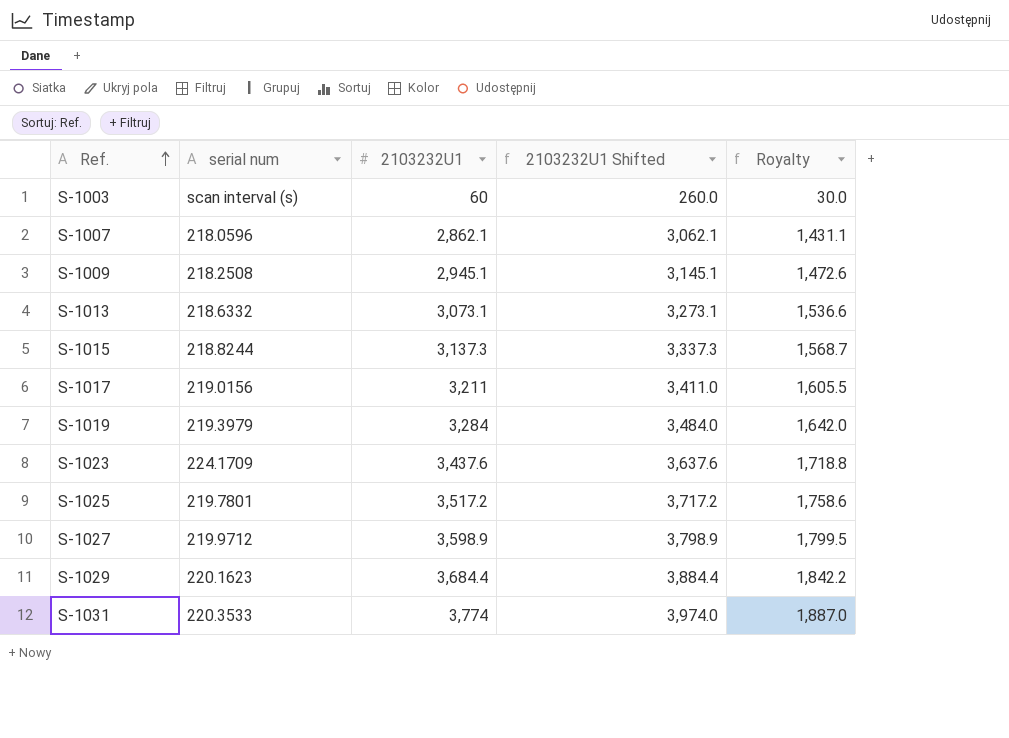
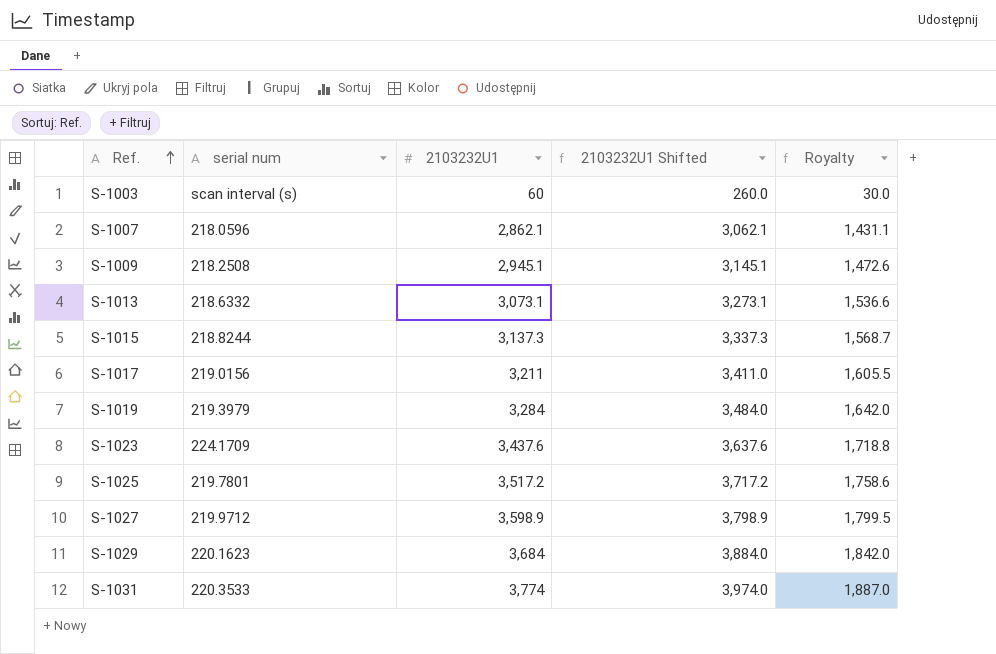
S-1029 | 2103232U1: 3,684.4 -> 3,684
S-1029 | 2103232U1 Shifted: 3,884.4 -> 3,884.0
S-1029 | Royalty: 1,842.2 -> 1,842.0

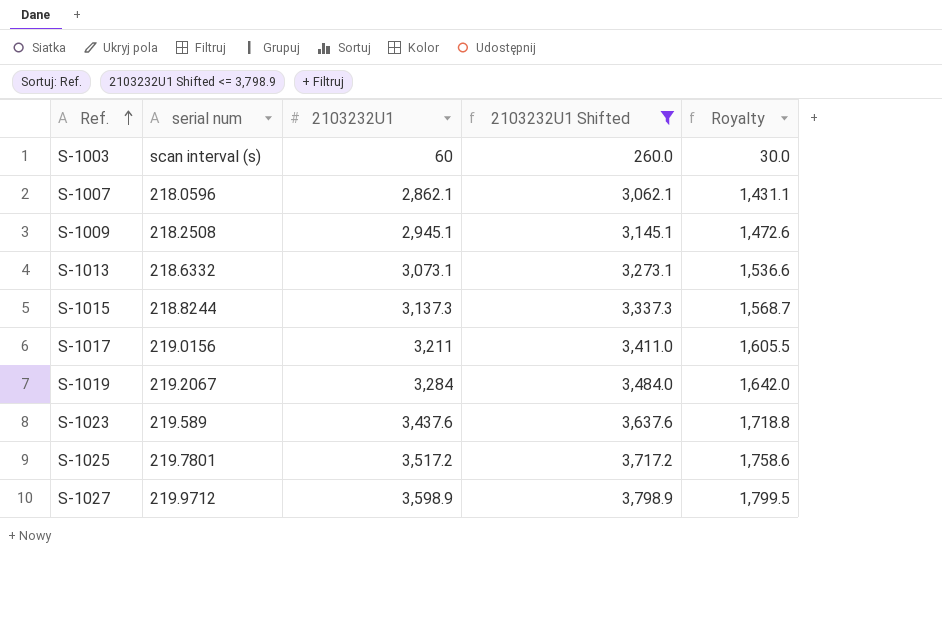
filter: none -> 2103232U1 Shifted <= 3,798.9
S-1019 | serial num: 219.3979 -> 219.2067
S-1023 | serial num: 224.1709 -> 219.589

